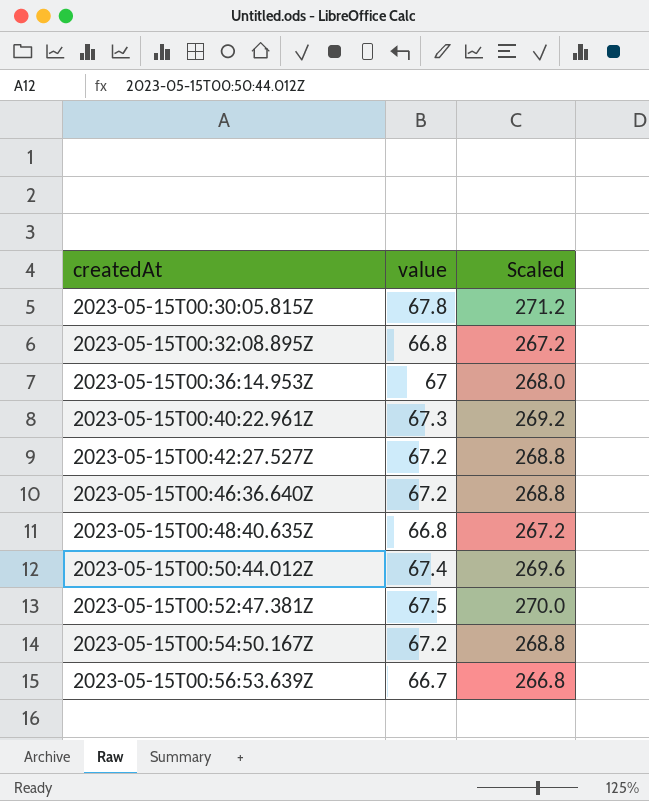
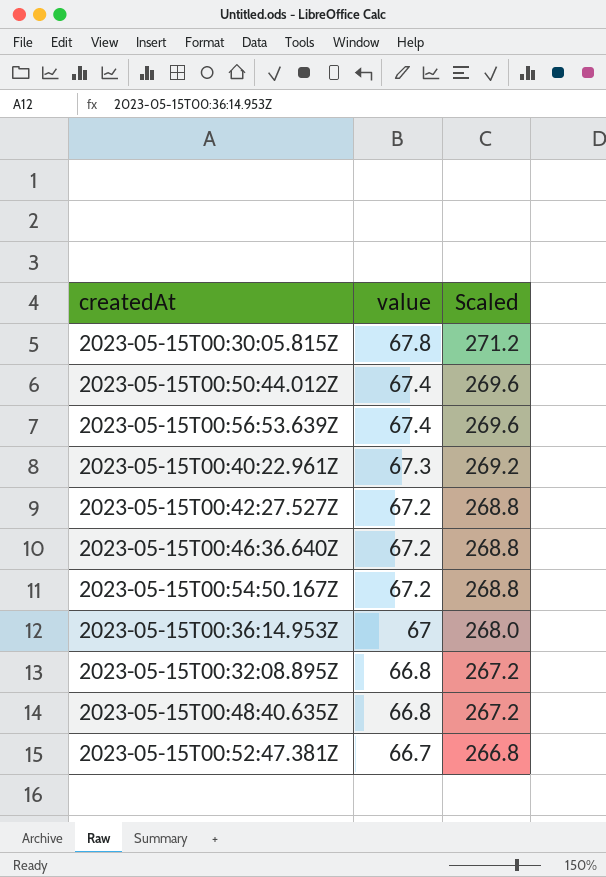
row order: createdAt ascending -> value descending
2023-05-15T00:56:53.639Z | value: 66.7 -> 67.4
2023-05-15T00:56:53.639Z | Scaled: 266.8 -> 269.6
2023-05-15T00:52:47.381Z | value: 67.5 -> 66.7
2023-05-15T00:52:47.381Z | Scaled: 270.0 -> 266.8

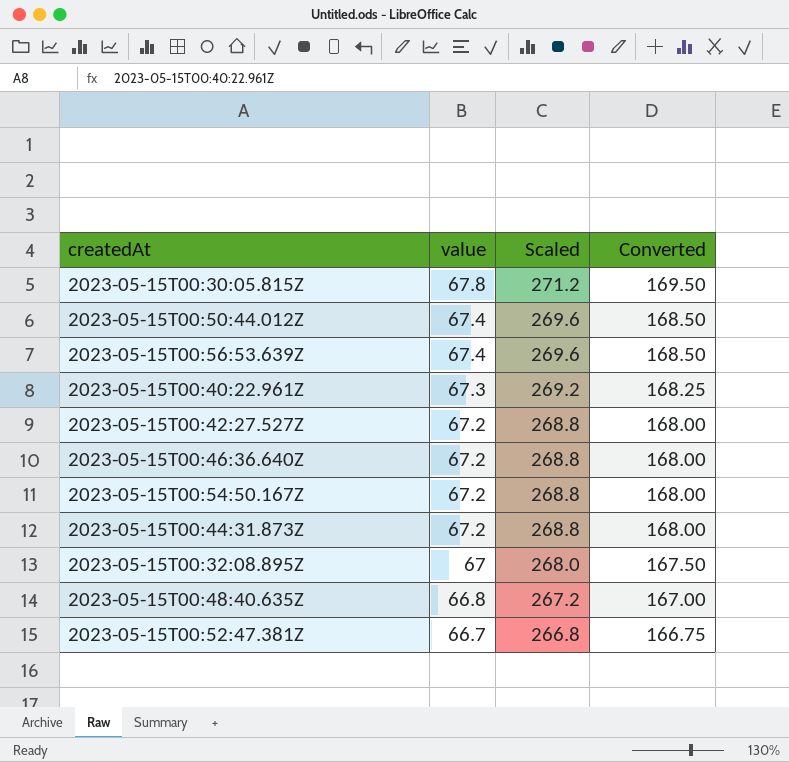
column Converted | formula: none -> [value] * 2.5
row 2023-05-15T00:36:14.953Z: 67 | 268.0 -> none
row 2023-05-15T00:44:31.873Z: none -> 67.2 | 268.8 | 168.00
2023-05-15T00:32:08.895Z | value: 66.8 -> 67
2023-05-15T00:32:08.895Z | Scaled: 267.2 -> 268.0

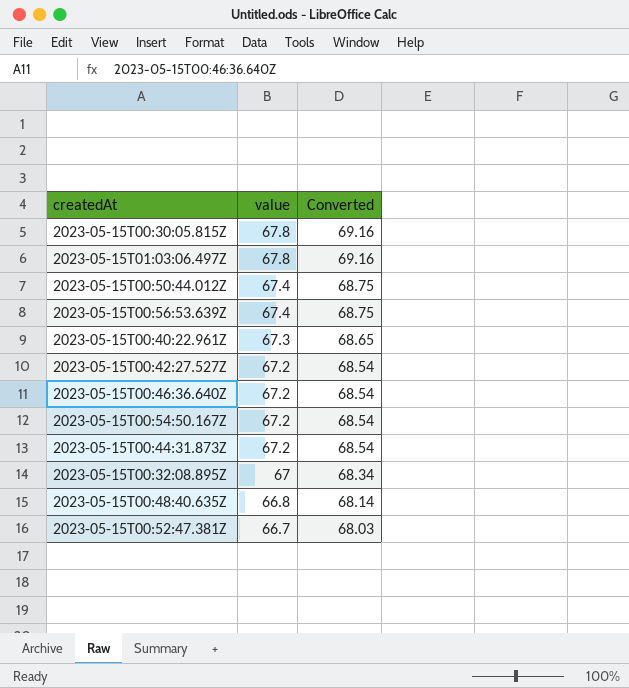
column Scaled | formula: [value] * 4 -> none
column Converted | formula: [value] * 2.5 -> [value] * 1.02
row 2023-05-15T01:03:06.497Z: none -> 67.8 | 69.16

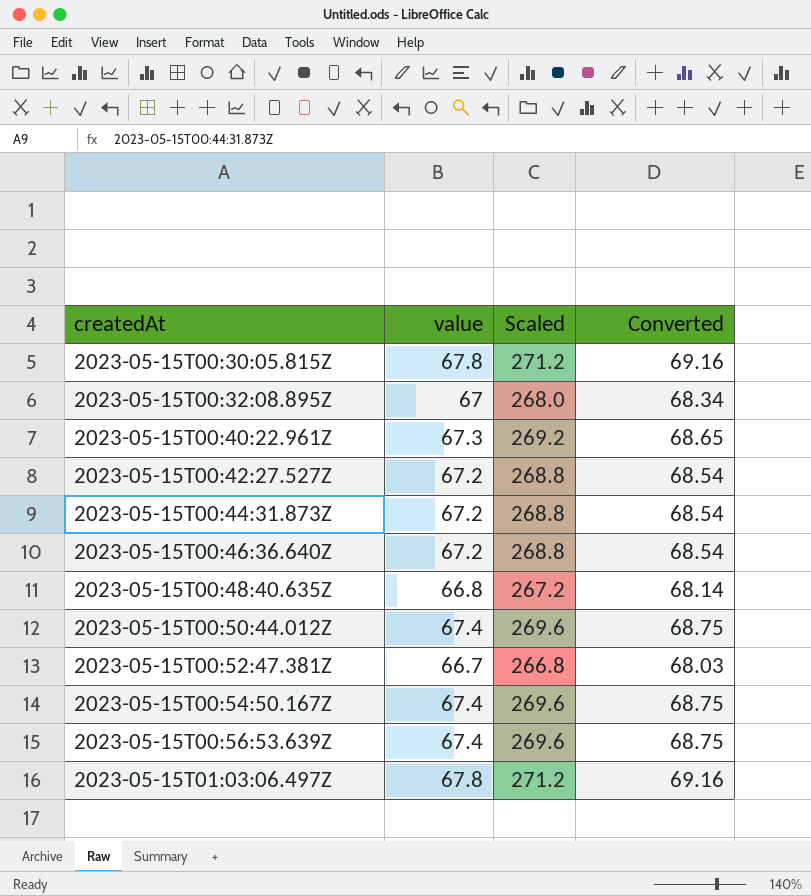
row order: value descending -> createdAt ascending
column Scaled | formula: none -> [value] * 4
2023-05-15T00:54:50.167Z | value: 67.2 -> 67.4
2023-05-15T00:54:50.167Z | Converted: 68.54 -> 68.75

